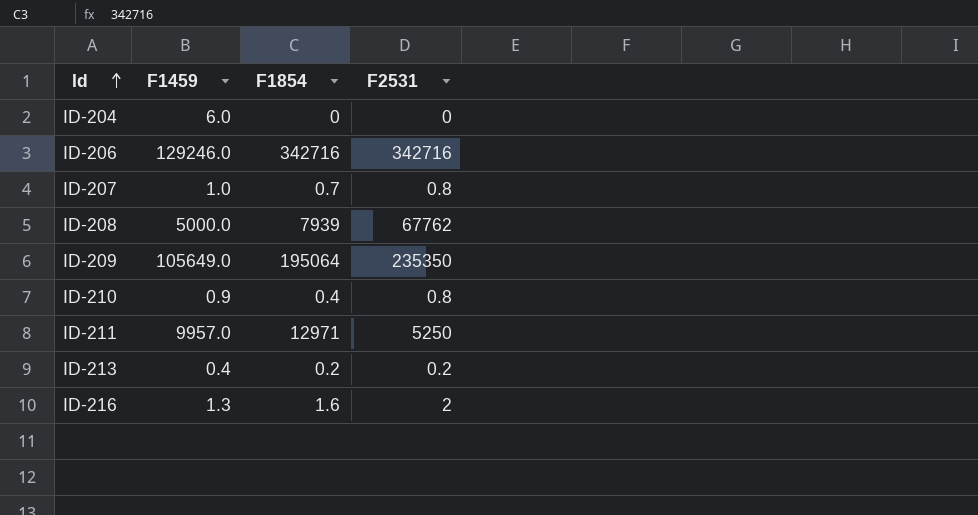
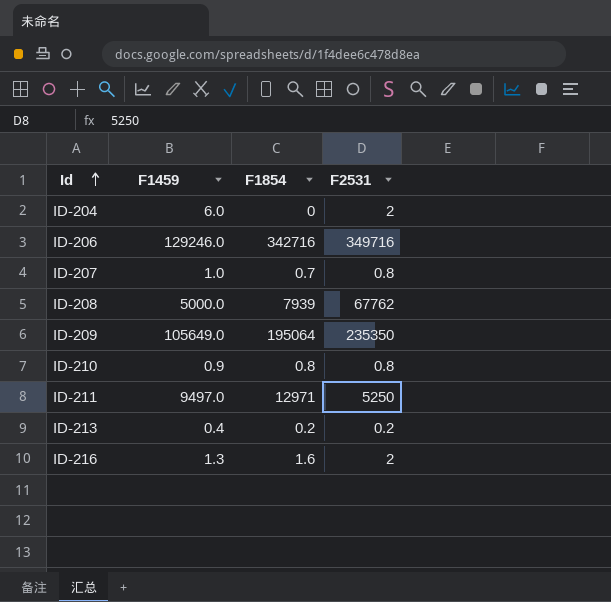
ID-204 | F2531: 0 -> 2
ID-206 | F2531: 342716 -> 349716
ID-210 | F1854: 0.4 -> 0.8
ID-211 | F1459: 9957.0 -> 9497.0

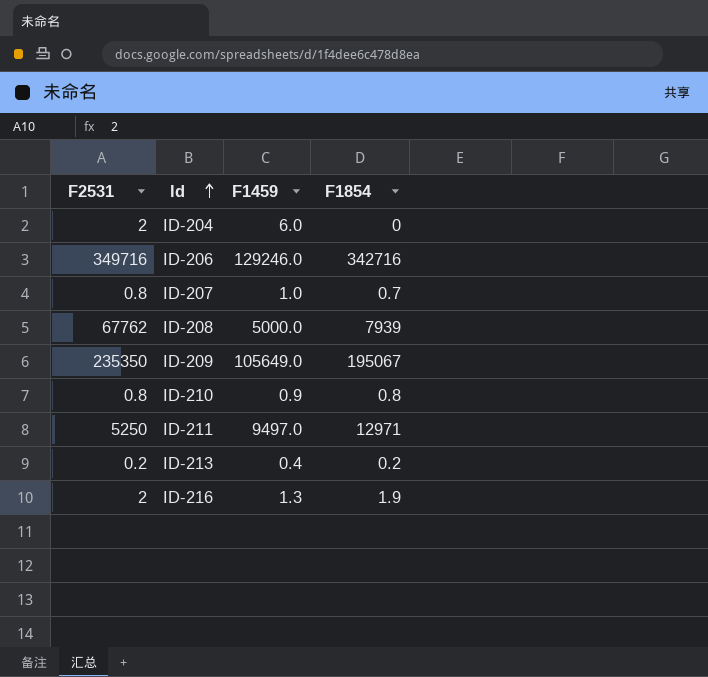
column F2531 | position: 4 -> 1
ID-209 | F1854: 195064 -> 195067
ID-216 | F1854: 1.6 -> 1.9

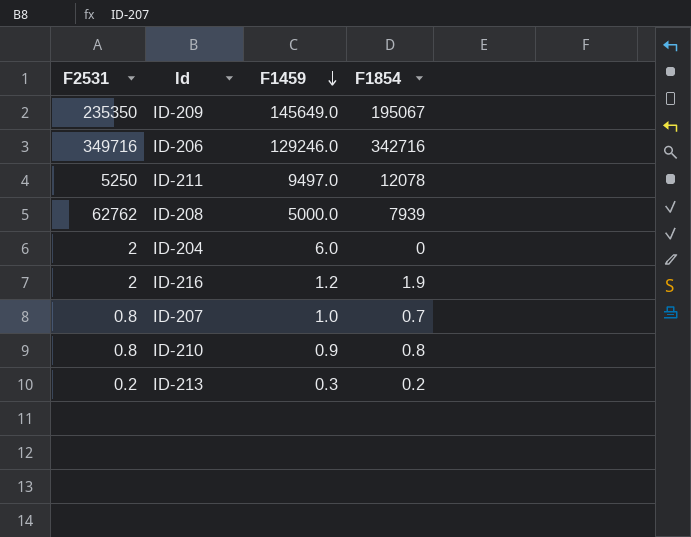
row order: Id ascending -> F1459 descending
ID-209 | F1459: 105649.0 -> 145649.0
ID-211 | F1854: 12971 -> 12078
ID-208 | F2531: 67762 -> 62762
ID-216 | F1459: 1.3 -> 1.2
ID-213 | F1459: 0.4 -> 0.3

